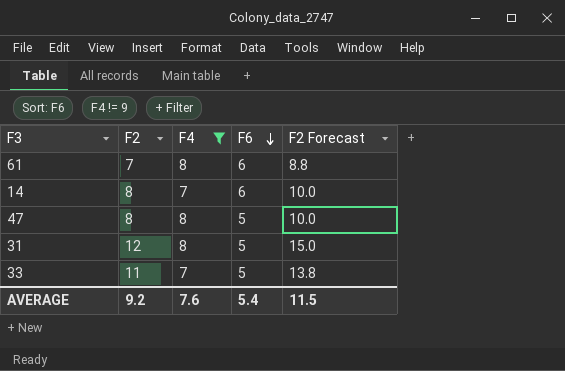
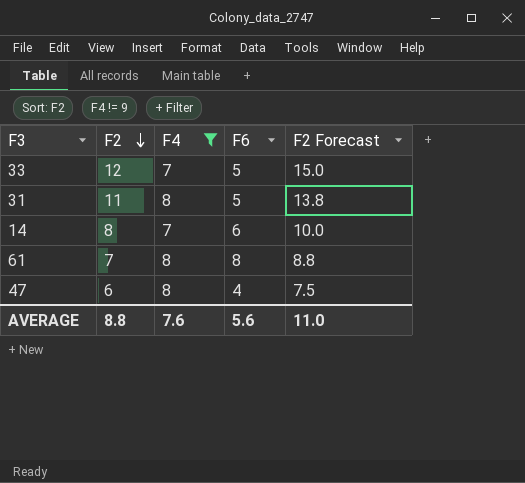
row order: F6 descending -> F2 descending
33 | F2: 11 -> 12
33 | F2 Forecast: 13.8 -> 15.0
31 | F2: 12 -> 11
31 | F2 Forecast: 15.0 -> 13.8
61 | F6: 6 -> 8
47 | F2: 8 -> 6
47 | F6: 5 -> 4
47 | F2 Forecast: 10.0 -> 7.5
AVERAGE | F2: 9.2 -> 8.8
AVERAGE | F6: 5.4 -> 5.6
AVERAGE | F2 Forecast: 11.5 -> 11.0

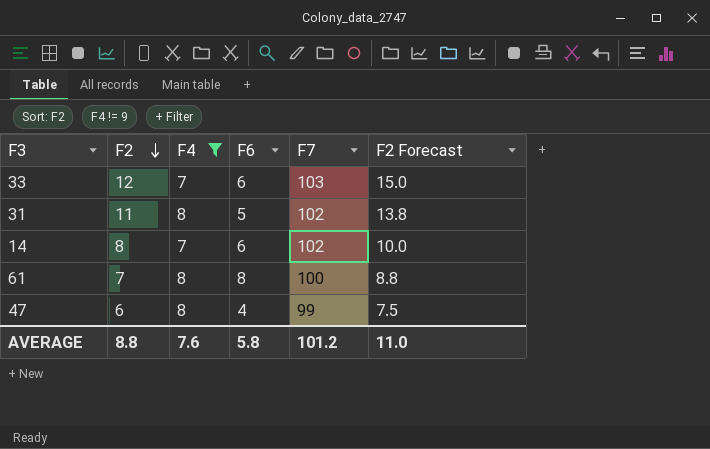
column F7 | position: none -> 5
33 | F6: 5 -> 6
AVERAGE | F6: 5.6 -> 5.8

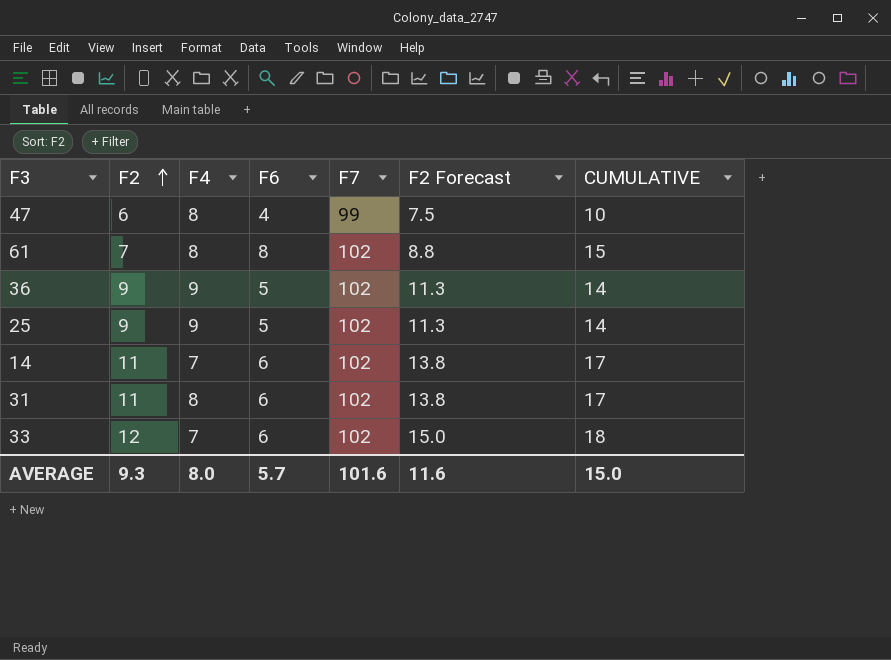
filter: F4 != 9 -> none
row order: F2 descending -> F2 ascending
column CUMULATIVE | formula: none -> [F2] + [F6]
61 | F7: 100 -> 102
14 | F2: 8 -> 11
14 | F2 Forecast: 10.0 -> 13.8
31 | F6: 5 -> 6
33 | F7: 103 -> 102
AVERAGE | F2: 8.8 -> 9.3
AVERAGE | F4: 7.6 -> 8.0
AVERAGE | F6: 5.8 -> 5.7
AVERAGE | F7: 101.2 -> 101.6
AVERAGE | F2 Forecast: 11.0 -> 11.6

